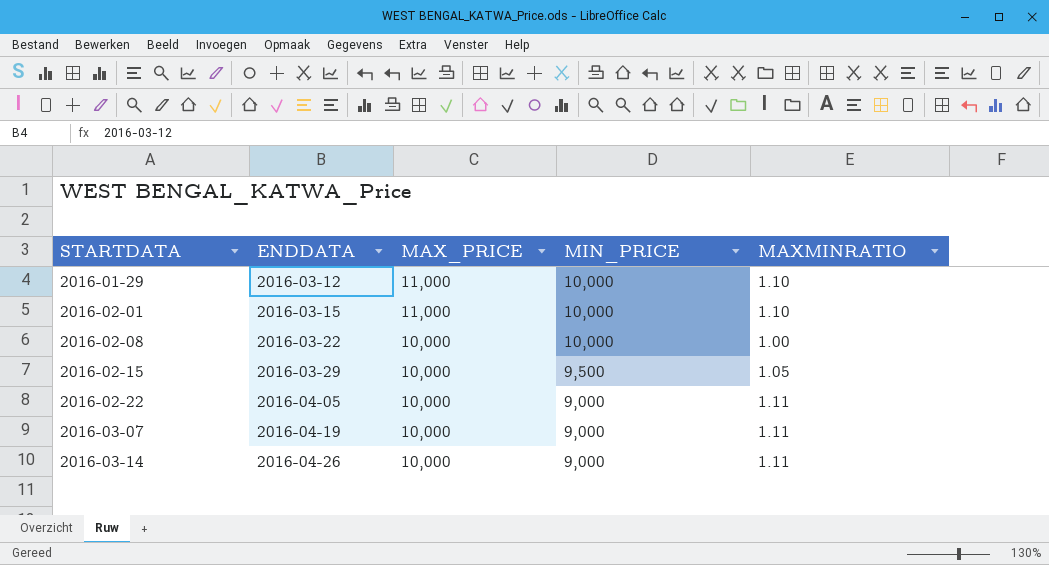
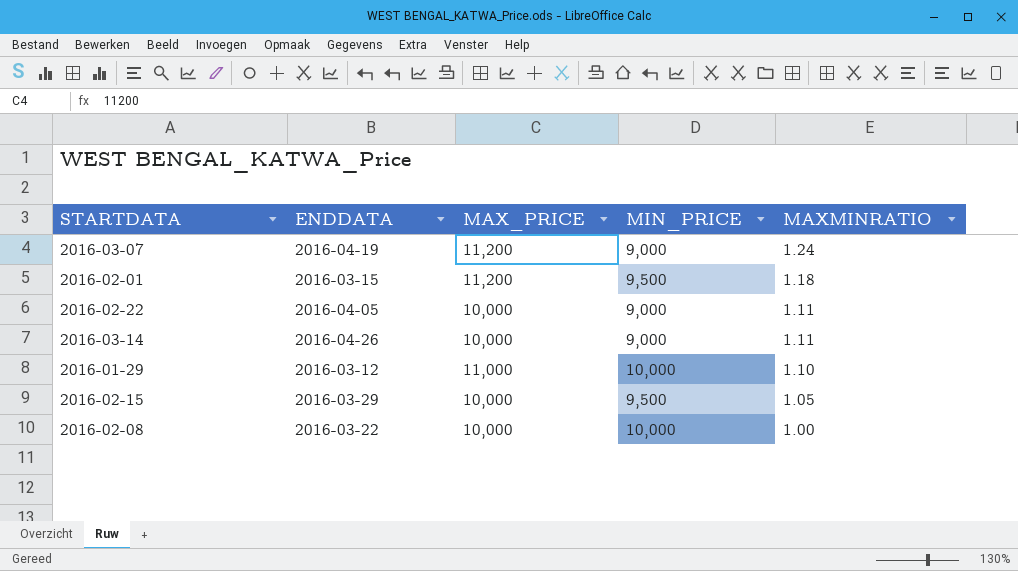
row order: STARTDATA ascending -> MAXMINRATIO descending
2016-03-07 | MAX_PRICE: 10,000 -> 11,200
2016-03-07 | MAXMINRATIO: 1.11 -> 1.24
2016-02-01 | MAX_PRICE: 11,000 -> 11,200
2016-02-01 | MIN_PRICE: 10,000 -> 9,500
2016-02-01 | MAXMINRATIO: 1.10 -> 1.18

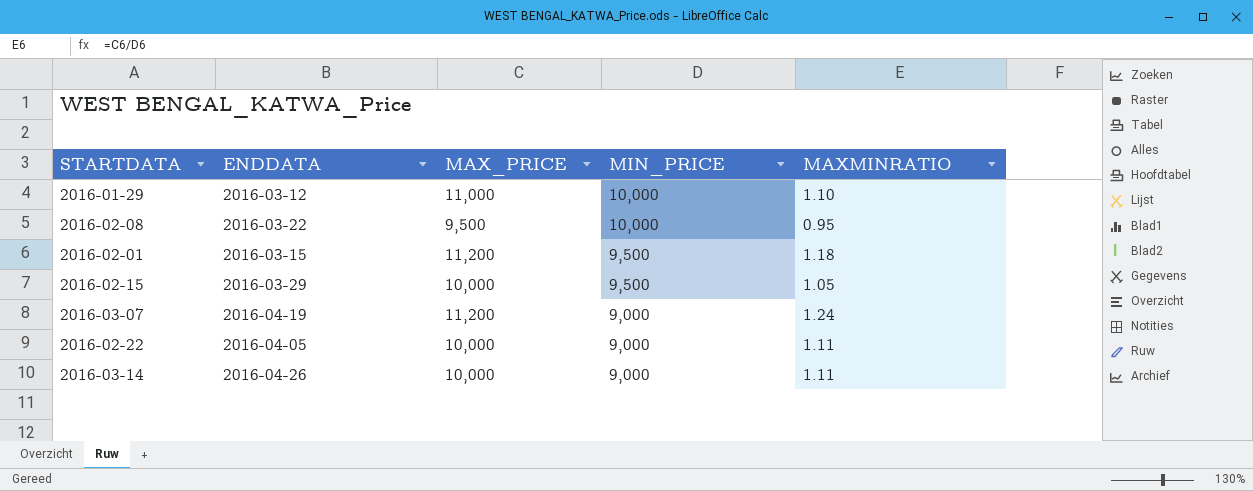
row order: MAXMINRATIO descending -> MIN_PRICE descending
2016-02-08 | MAX_PRICE: 10,000 -> 9,500
2016-02-08 | MAXMINRATIO: 1.00 -> 0.95

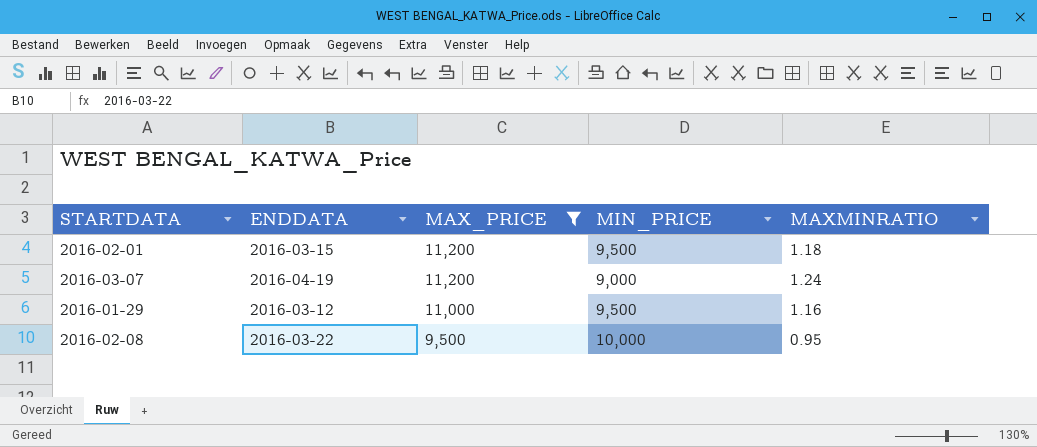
filter: none -> MAX_PRICE != 10,000
row order: MIN_PRICE descending -> MAX_PRICE descending
2016-01-29 | MIN_PRICE: 10,000 -> 9,500
2016-01-29 | MAXMINRATIO: 1.10 -> 1.16

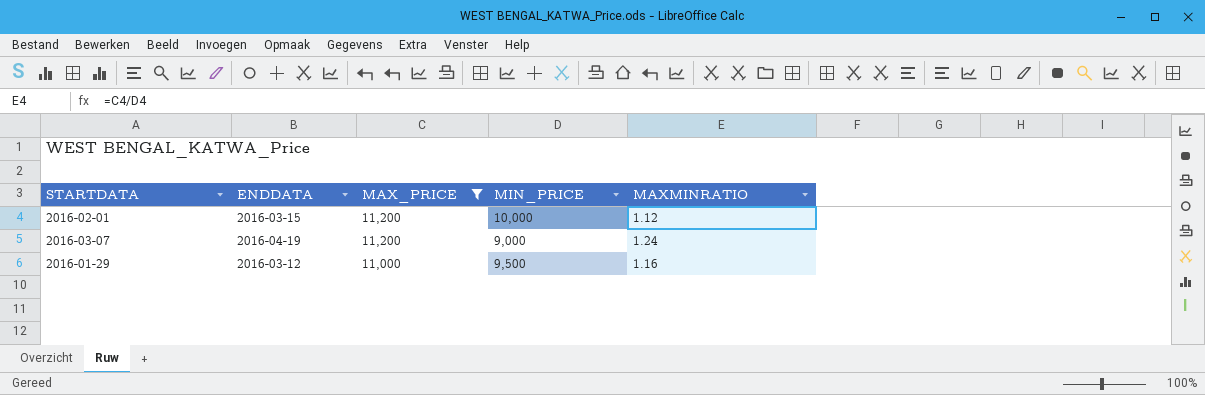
row 2016-02-08: 2016-03-22 | 9,500 | 10,000 | 0.95 -> none
2016-02-01 | MIN_PRICE: 9,500 -> 10,000
2016-02-01 | MAXMINRATIO: 1.18 -> 1.12

